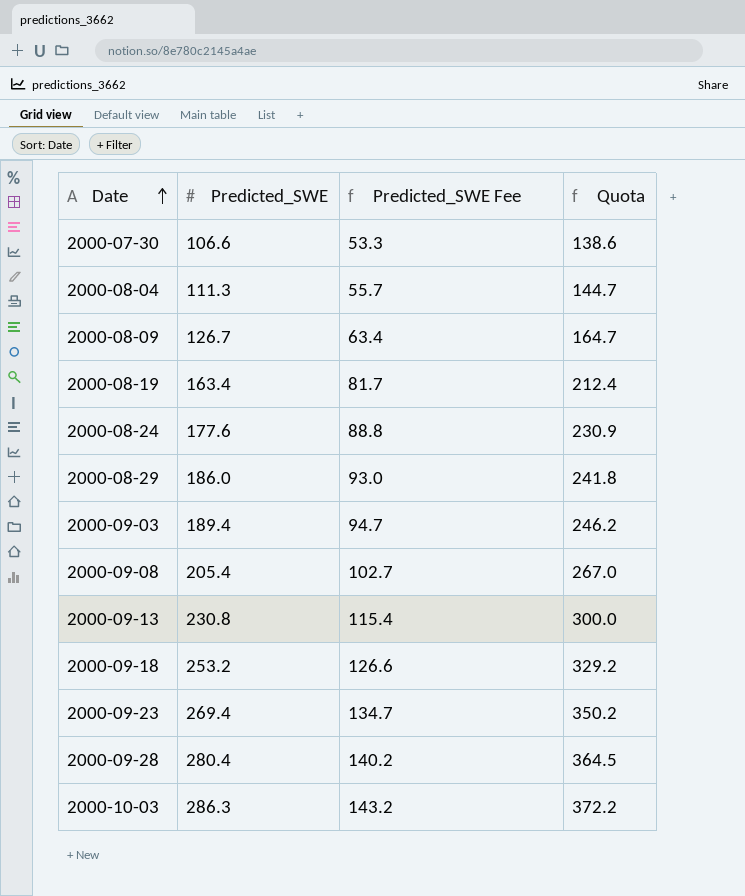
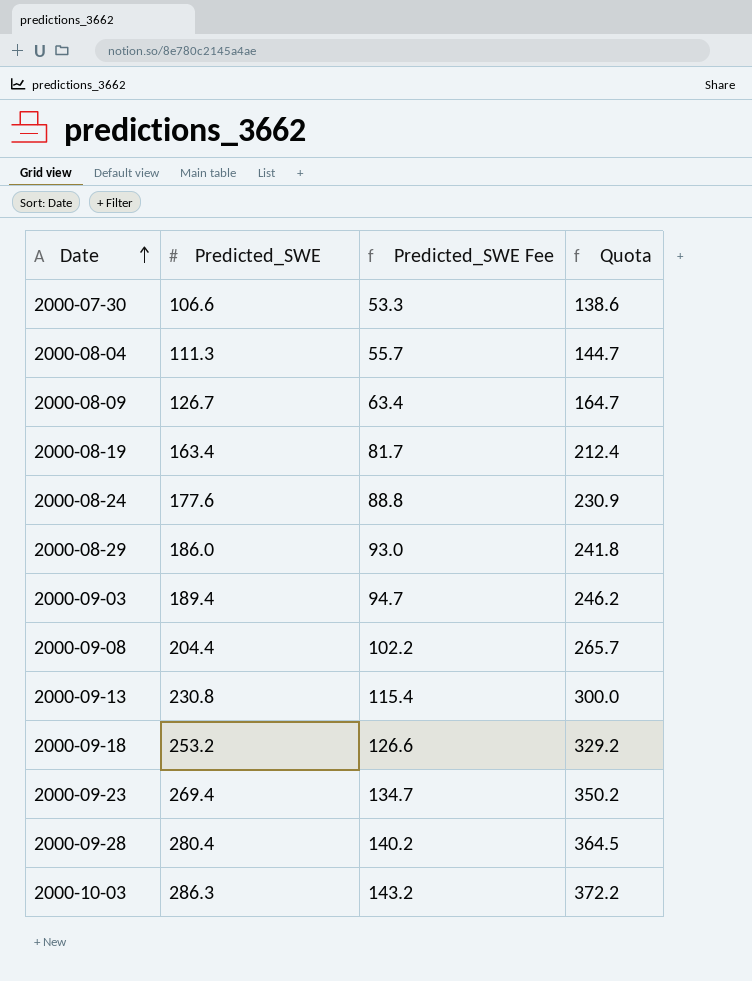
2000-09-08 | Predicted_SWE: 205.4 -> 204.4
2000-09-08 | Predicted_SWE Fee: 102.7 -> 102.2
2000-09-08 | Quota: 267.0 -> 265.7

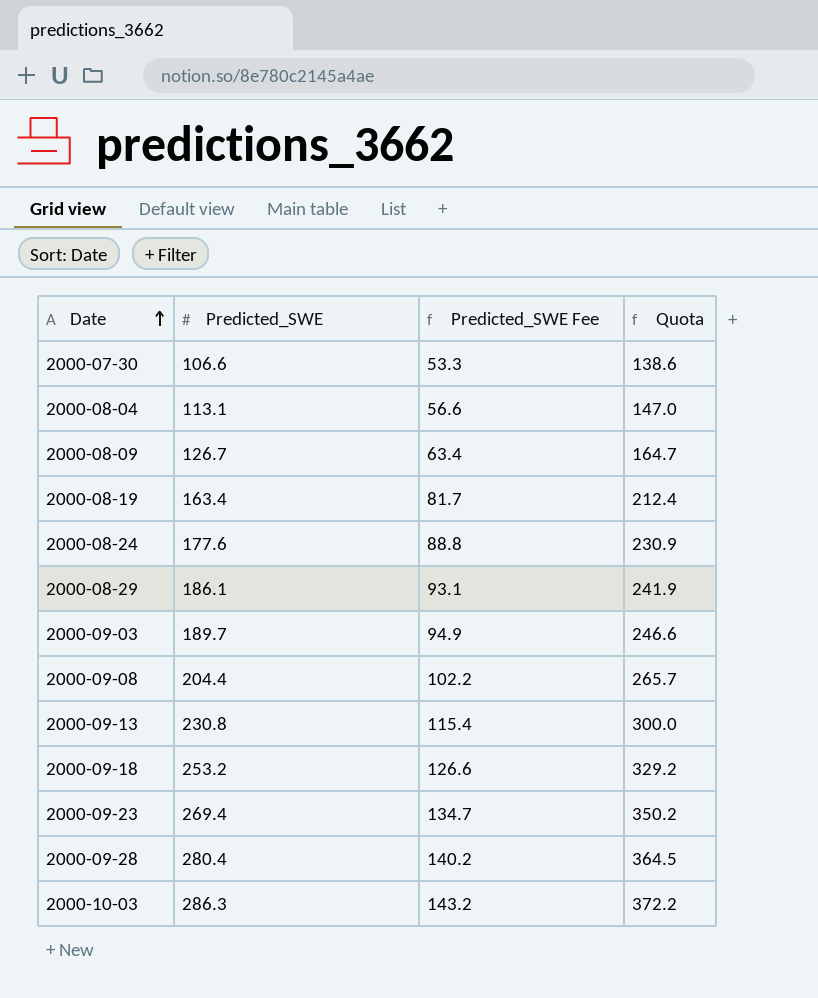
2000-08-04 | Predicted_SWE: 111.3 -> 113.1
2000-08-04 | Predicted_SWE Fee: 55.7 -> 56.6
2000-08-04 | Quota: 144.7 -> 147.0
2000-08-29 | Predicted_SWE: 186.0 -> 186.1
2000-08-29 | Predicted_SWE Fee: 93.0 -> 93.1
2000-08-29 | Quota: 241.8 -> 241.9
2000-09-03 | Predicted_SWE: 189.4 -> 189.7
2000-09-03 | Predicted_SWE Fee: 94.7 -> 94.9
2000-09-03 | Quota: 246.2 -> 246.6

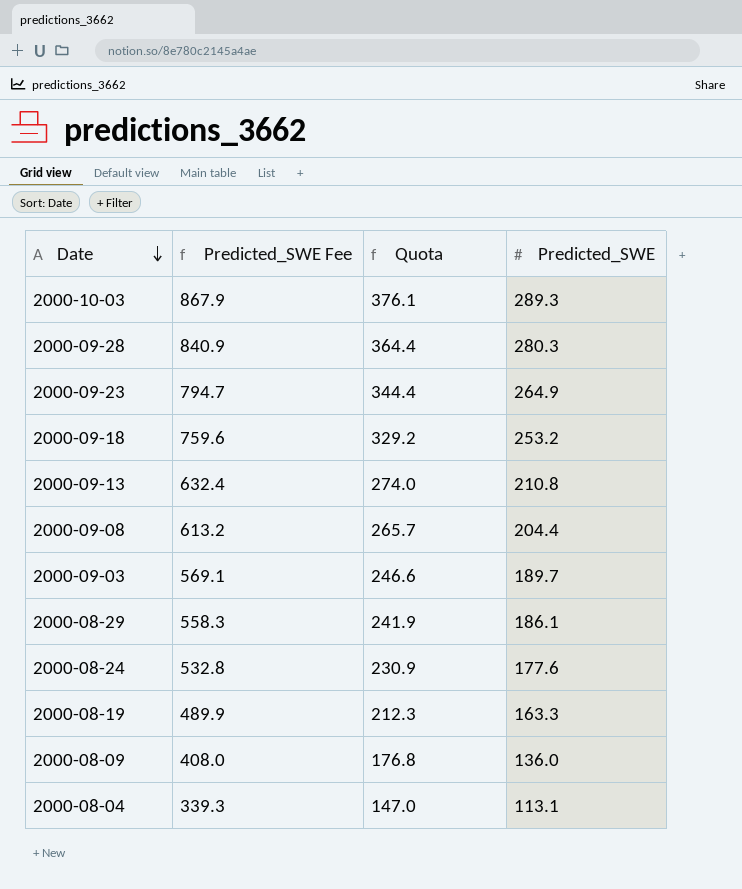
row order: Date ascending -> Date descending
column Predicted_SWE Fee | formula: [Predicted_SWE] * 0.5 -> [Predicted_SWE] * 3
column Predicted_SWE | position: 2 -> 4
row 2000-07-30: 106.6 | 53.3 | 138.6 -> none
2000-10-03 | Quota: 372.2 -> 376.1
2000-10-03 | Predicted_SWE: 286.3 -> 289.3
2000-09-28 | Quota: 364.5 -> 364.4
2000-09-28 | Predicted_SWE: 280.4 -> 280.3
2000-09-23 | Quota: 350.2 -> 344.4
2000-09-23 | Predicted_SWE: 269.4 -> 264.9
2000-09-13 | Quota: 300.0 -> 274.0
2000-09-13 | Predicted_SWE: 230.8 -> 210.8
2000-08-19 | Quota: 212.4 -> 212.3
2000-08-19 | Predicted_SWE: 163.4 -> 163.3
2000-08-09 | Quota: 164.7 -> 176.8
2000-08-09 | Predicted_SWE: 126.7 -> 136.0

